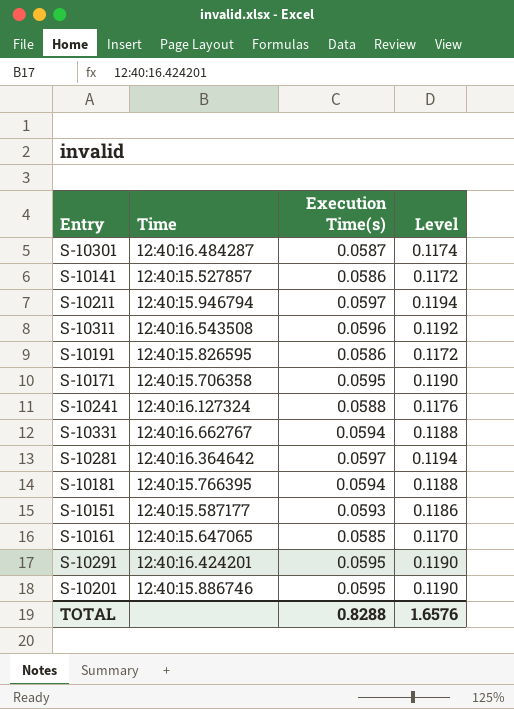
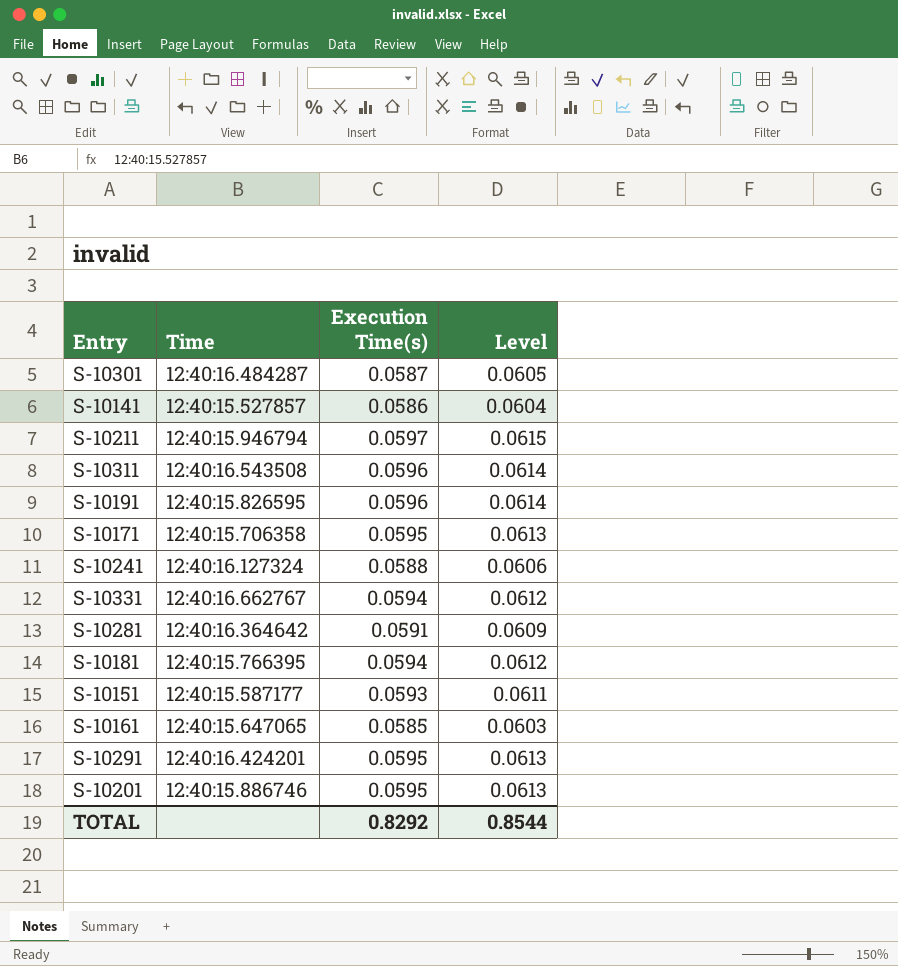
column Level | formula: [Execution Time(s)] * 2 -> [Execution Time(s)] * 1.03
S-10191 | Execution Time(s): 0.0586 -> 0.0596
S-10281 | Execution Time(s): 0.0597 -> 0.0591
TOTAL | Execution Time(s): 0.8288 -> 0.8292
TOTAL | Level: 1.6576 -> 0.8544

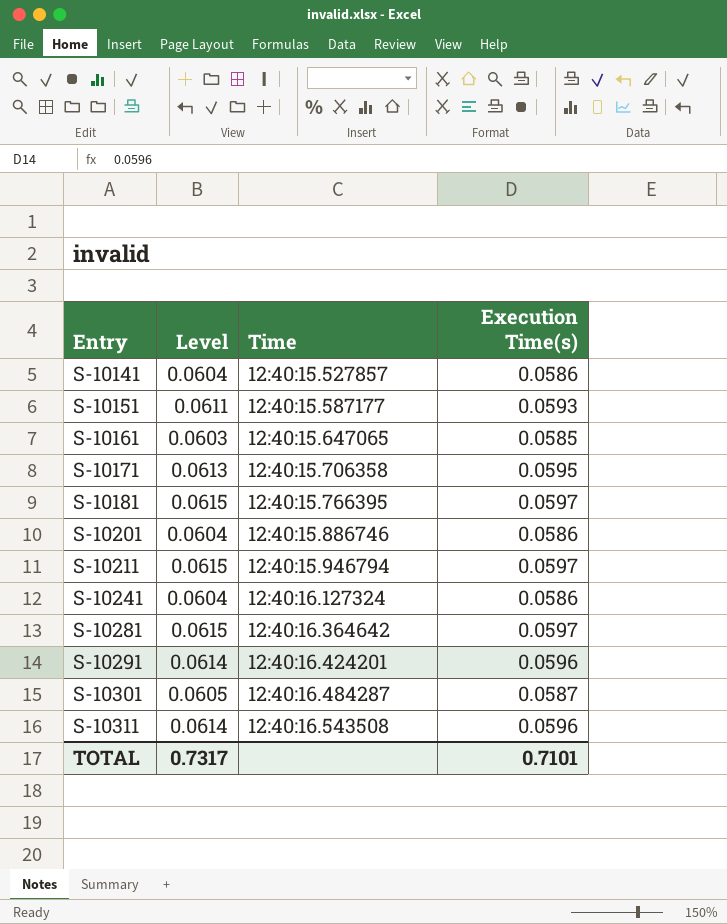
row order: none -> Entry ascending
column Level | position: 4 -> 2
row S-10191: 12:40:15.826595 | 0.0596 | 0.0614 -> none
row S-10331: 12:40:16.662767 | 0.0594 | 0.0612 -> none
S-10181 | Level: 0.0612 -> 0.0615
S-10181 | Execution Time(s): 0.0594 -> 0.0597
S-10201 | Level: 0.0613 -> 0.0604
S-10201 | Execution Time(s): 0.0595 -> 0.0586
S-10241 | Level: 0.0606 -> 0.0604
S-10241 | Execution Time(s): 0.0588 -> 0.0586
S-10281 | Level: 0.0609 -> 0.0615
S-10281 | Execution Time(s): 0.0591 -> 0.0597
S-10291 | Level: 0.0613 -> 0.0614
S-10291 | Execution Time(s): 0.0595 -> 0.0596
TOTAL | Level: 0.8544 -> 0.7317
TOTAL | Execution Time(s): 0.8292 -> 0.7101

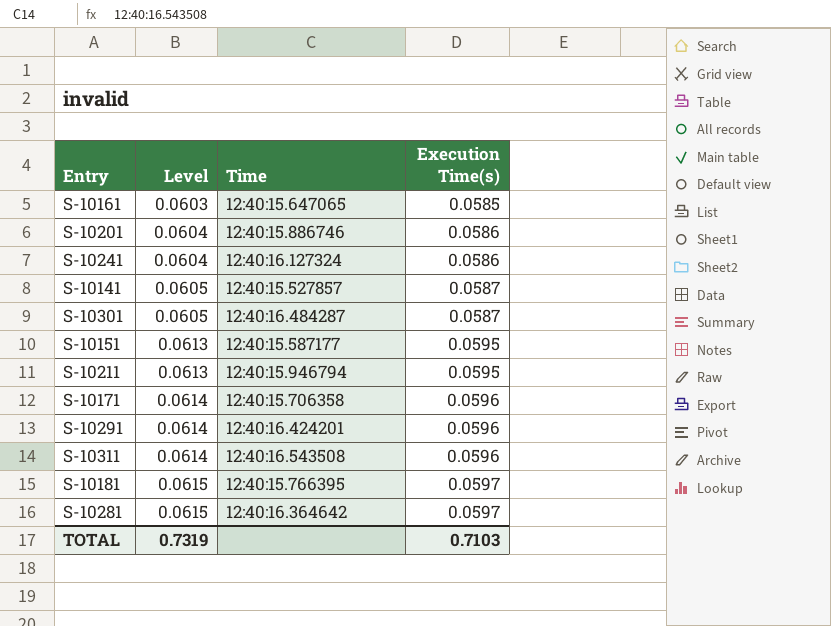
row order: Entry ascending -> Level ascending
S-10141 | Level: 0.0604 -> 0.0605
S-10141 | Execution Time(s): 0.0586 -> 0.0587
S-10151 | Level: 0.0611 -> 0.0613
S-10151 | Execution Time(s): 0.0593 -> 0.0595
S-10211 | Level: 0.0615 -> 0.0613
S-10211 | Execution Time(s): 0.0597 -> 0.0595
S-10171 | Level: 0.0613 -> 0.0614
S-10171 | Execution Time(s): 0.0595 -> 0.0596
TOTAL | Level: 0.7317 -> 0.7319
TOTAL | Execution Time(s): 0.7101 -> 0.7103

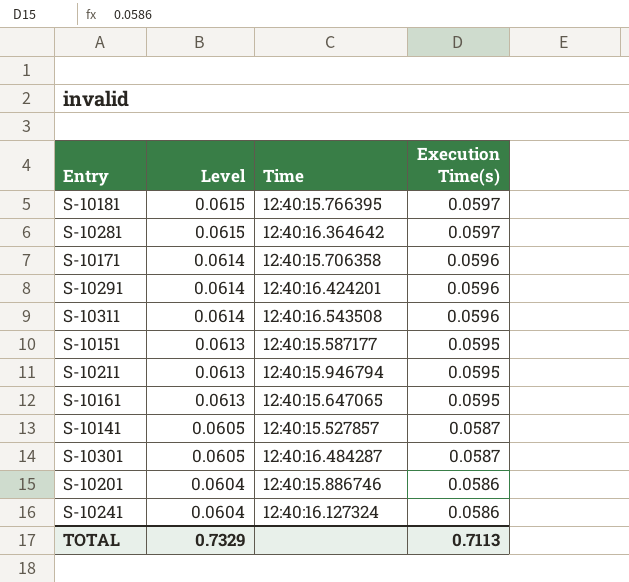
row order: Level ascending -> Level descending
S-10161 | Level: 0.0603 -> 0.0613
S-10161 | Execution Time(s): 0.0585 -> 0.0595
TOTAL | Level: 0.7319 -> 0.7329
TOTAL | Execution Time(s): 0.7103 -> 0.7113

